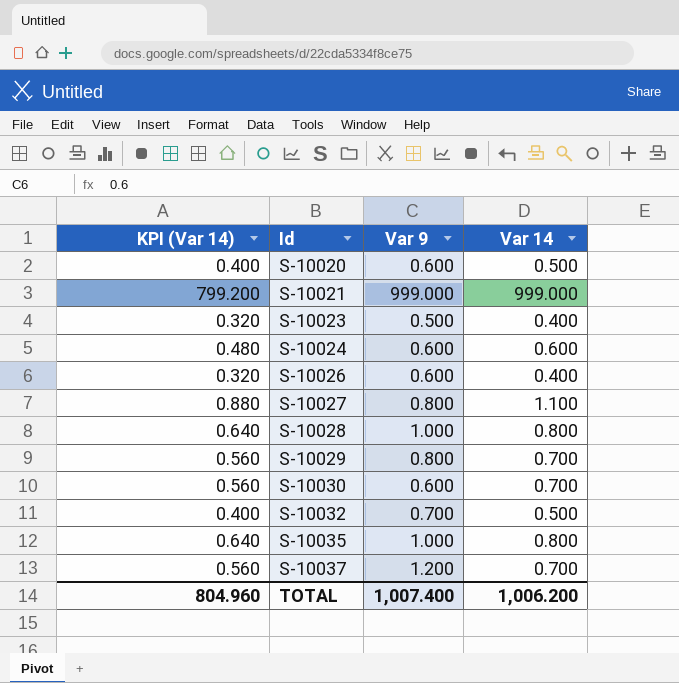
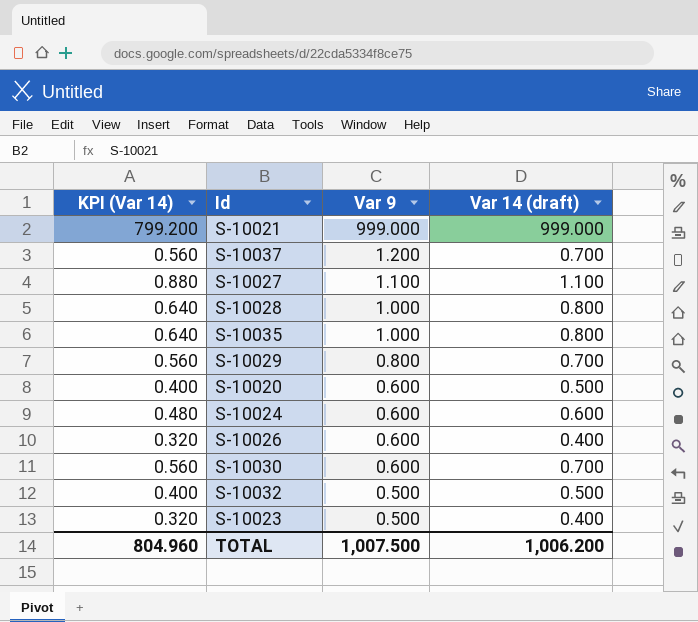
row order: Id ascending -> Var 9 descending
column name: Var 14 -> Var 14 (draft)
S-10027 | Var 9: 0.800 -> 1.100
S-10032 | Var 9: 0.700 -> 0.500
TOTAL | Var 9: 1,007.400 -> 1,007.500

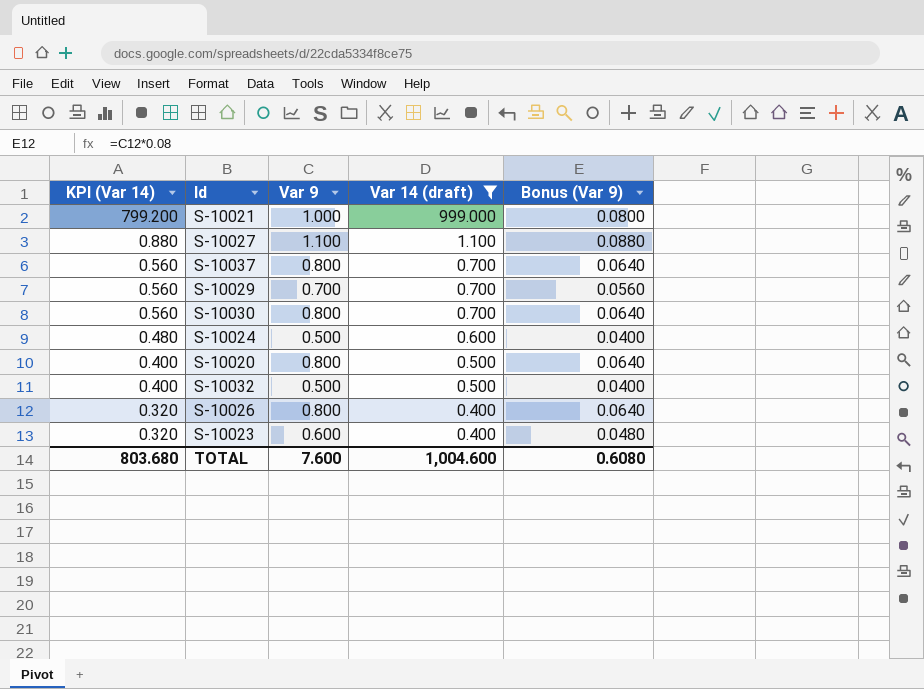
filter: none -> Var 14 (draft) != 0.800
row order: Var 9 descending -> KPI (Var 14) descending
column Bonus (Var 9) | formula: none -> [Var 9] * 0.08
S-10021 | Var 9: 999.000 -> 1.000
S-10037 | Var 9: 1.200 -> 0.800
S-10029 | Var 9: 0.800 -> 0.700
S-10030 | Var 9: 0.600 -> 0.800
S-10024 | Var 9: 0.600 -> 0.500
S-10020 | Var 9: 0.600 -> 0.800
S-10026 | Var 9: 0.600 -> 0.800
S-10023 | Var 9: 0.500 -> 0.600
TOTAL | KPI (Var 14): 804.960 -> 803.680
TOTAL | Var 9: 1,007.500 -> 7.600
TOTAL | Var 14 (draft): 1,006.200 -> 1,004.600

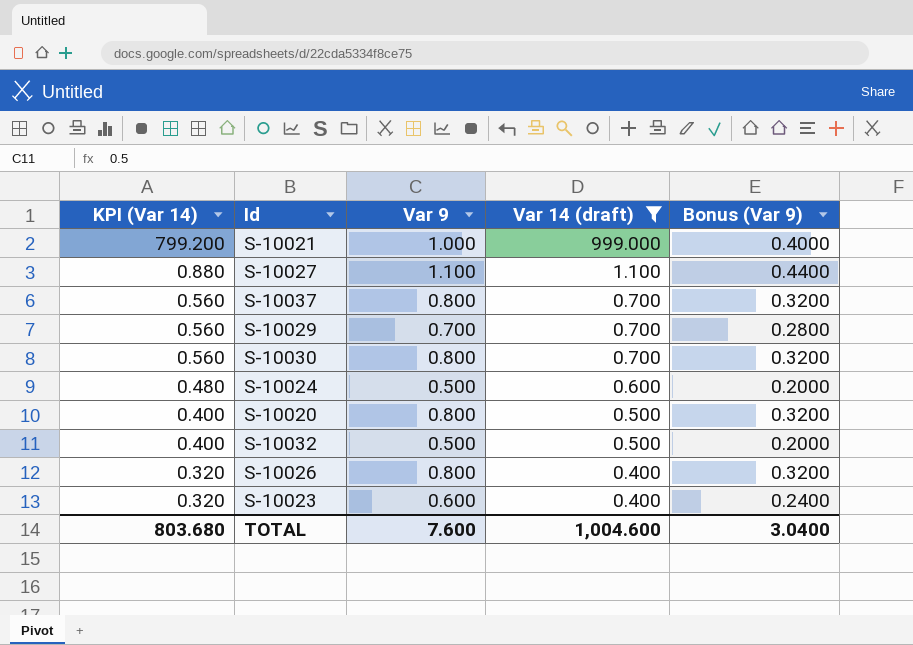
column Bonus (Var 9) | formula: [Var 9] * 0.08 -> [Var 9] * 0.4
TOTAL | Bonus (Var 9): 0.6080 -> 3.0400

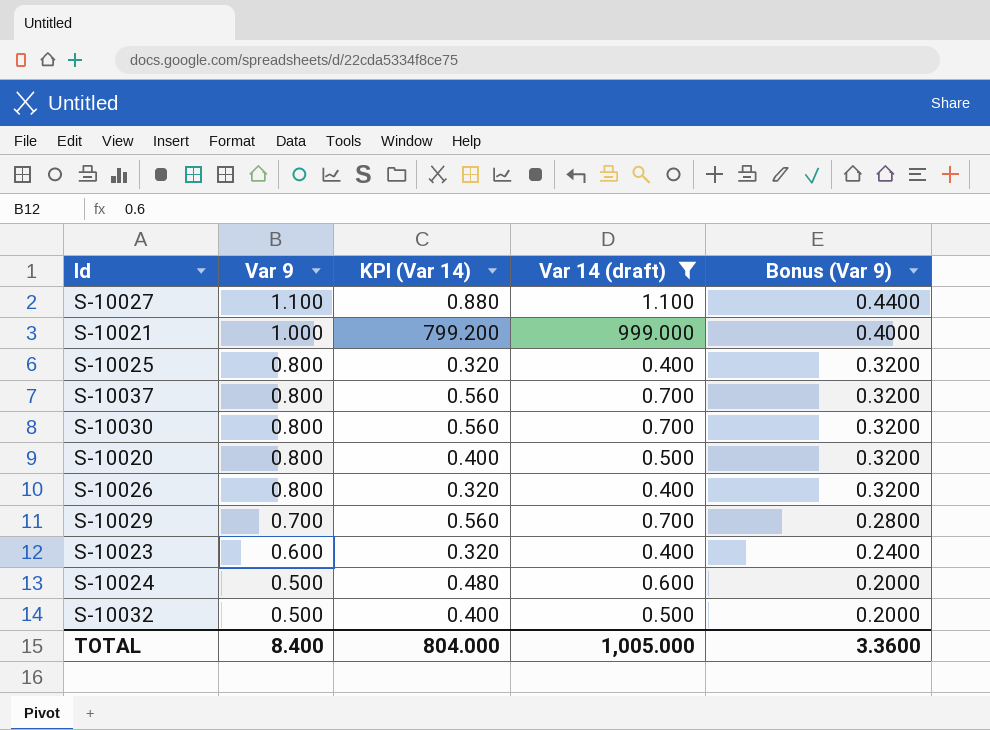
row order: KPI (Var 14) descending -> Var 9 descending
column KPI (Var 14) | position: 1 -> 3
row S-10025: none -> 0.800 | 0.320 | 0.400 | 0.3200
TOTAL | Var 9: 7.600 -> 8.400
TOTAL | KPI (Var 14): 803.680 -> 804.000
TOTAL | Var 14 (draft): 1,004.600 -> 1,005.000
TOTAL | Bonus (Var 9): 3.0400 -> 3.3600

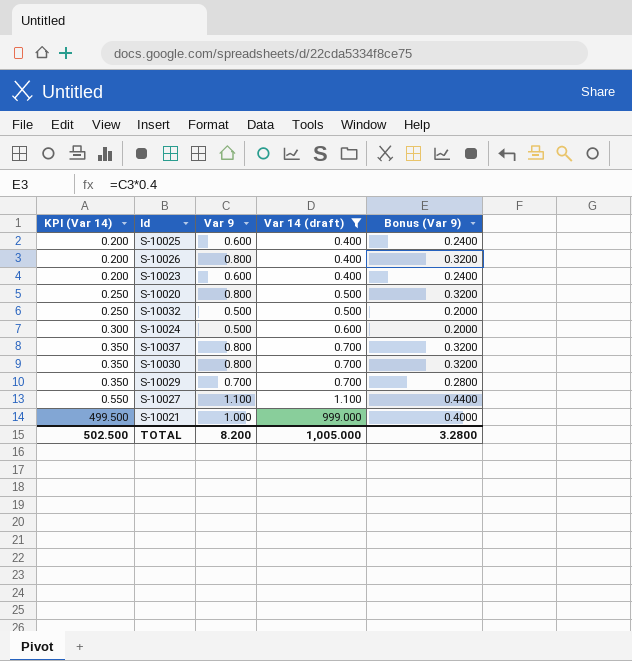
row order: Var 9 descending -> KPI (Var 14) ascending
column KPI (Var 14) | formula: [Var 14 (draft)] * 0.8 -> [Var 14 (draft)] * 0.5
column KPI (Var 14) | position: 3 -> 1
S-10025 | Var 9: 0.800 -> 0.600
S-10025 | Bonus (Var 9): 0.3200 -> 0.2400
TOTAL | KPI (Var 14): 804.000 -> 502.500
TOTAL | Var 9: 8.400 -> 8.200
TOTAL | Bonus (Var 9): 3.3600 -> 3.2800

